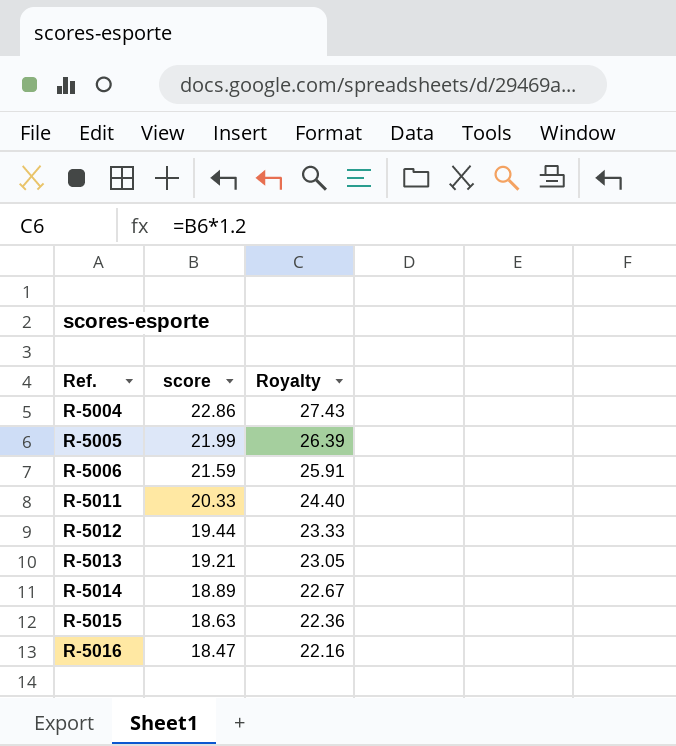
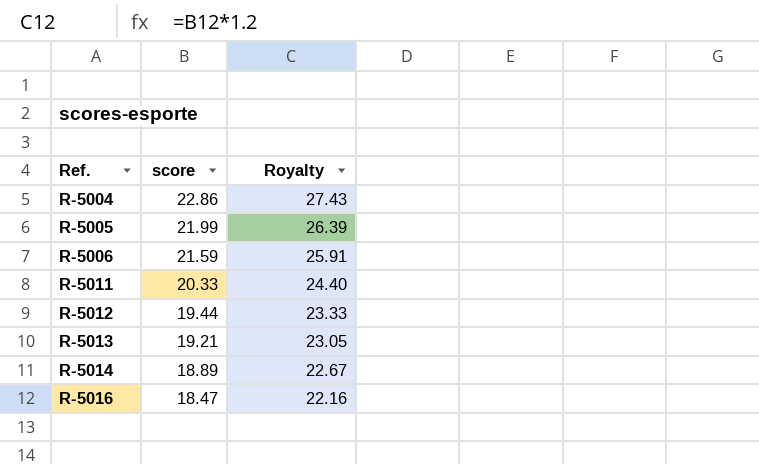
row R-5015: 18.63 | 22.36 -> none

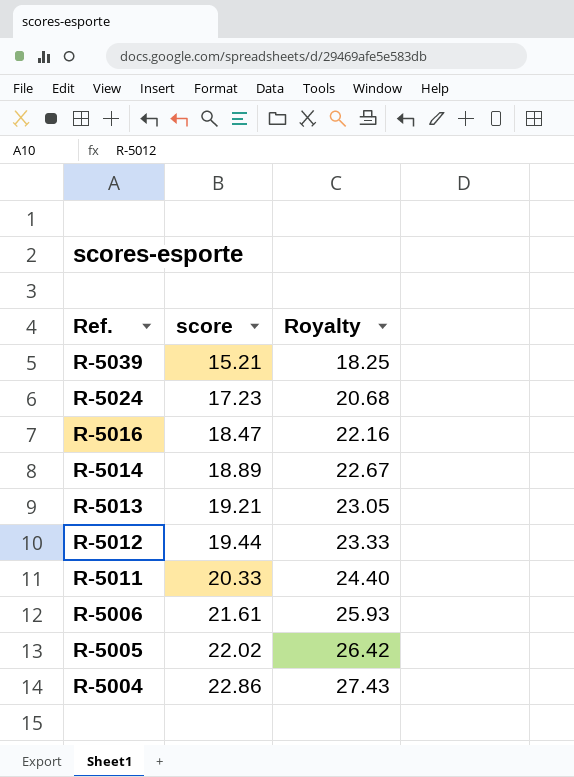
row order: Ref. ascending -> Ref. descending
row R-5039: none -> 15.21 | 18.25
row R-5024: none -> 17.23 | 20.68
R-5006 | score: 21.59 -> 21.61
R-5006 | Royalty: 25.91 -> 25.93
R-5005 | score: 21.99 -> 22.02
R-5005 | Royalty: 26.39 -> 26.42

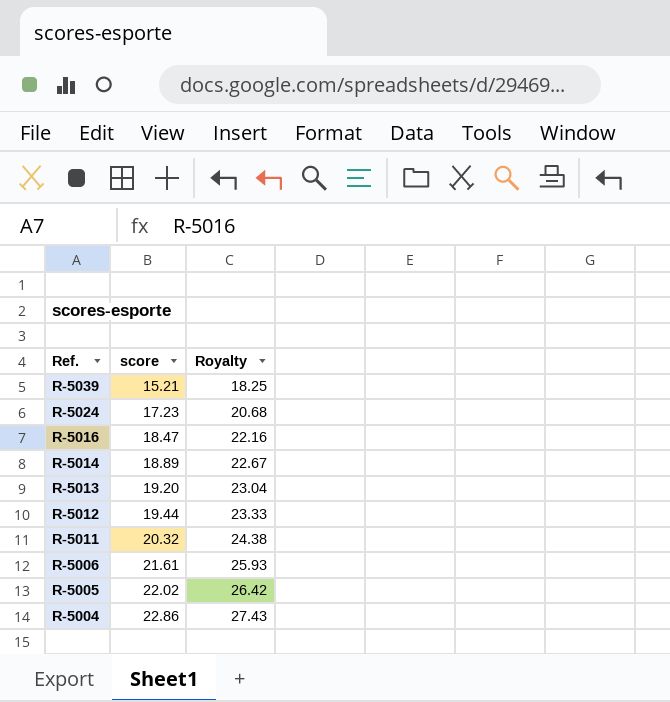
R-5013 | score: 19.21 -> 19.20
R-5013 | Royalty: 23.05 -> 23.04
R-5011 | score: 20.33 -> 20.32
R-5011 | Royalty: 24.40 -> 24.38

